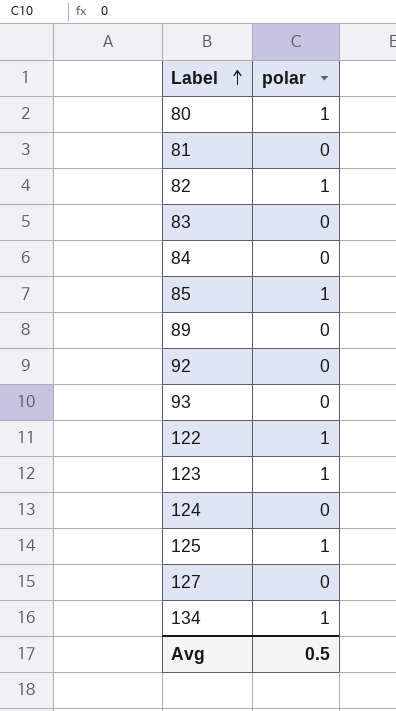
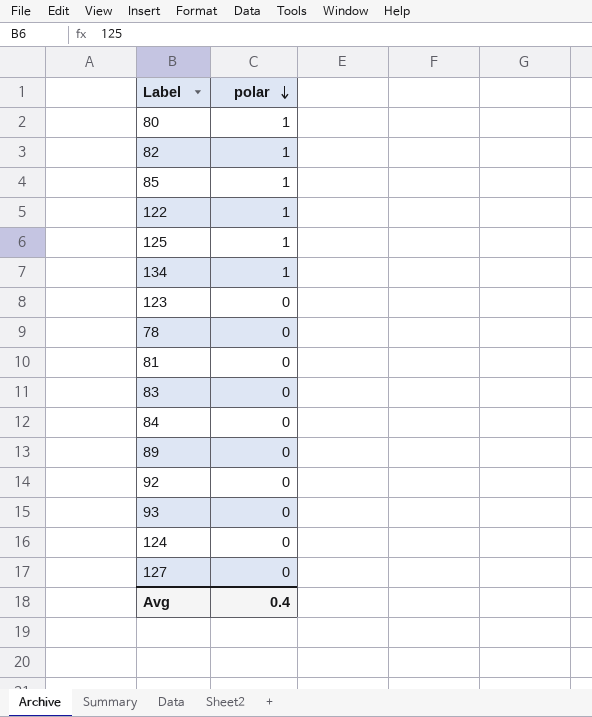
row order: Label ascending -> polar descending
123 | polar: 1 -> 0
row 78: none -> 0
Avg | polar: 0.5 -> 0.4

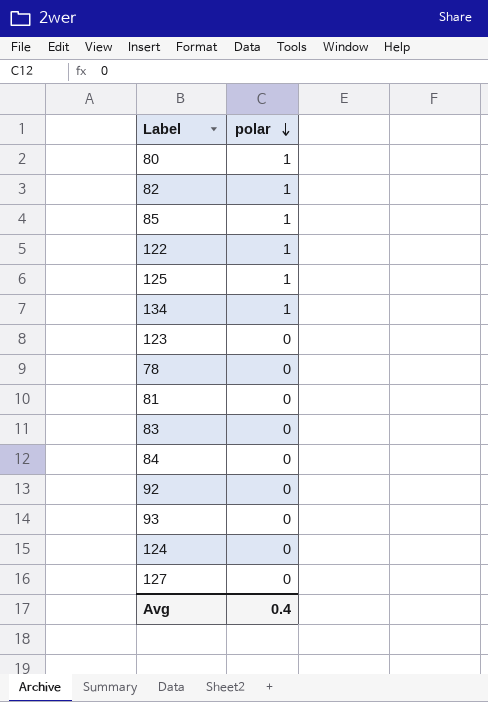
row 89: 0 -> none

